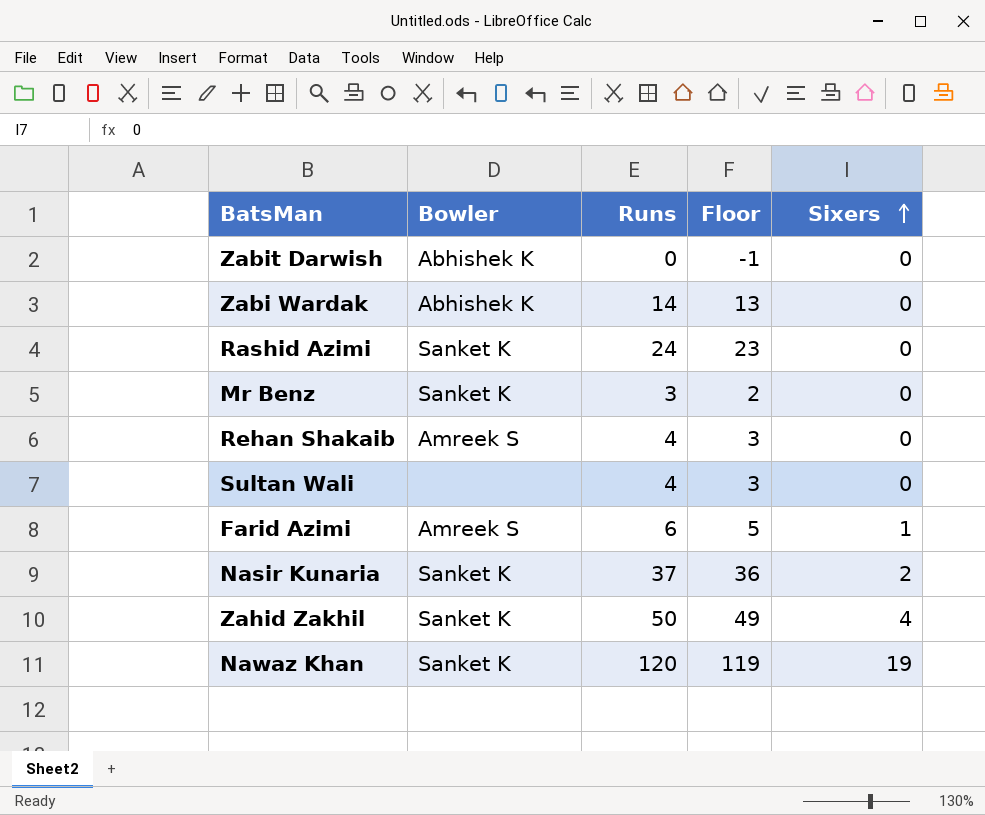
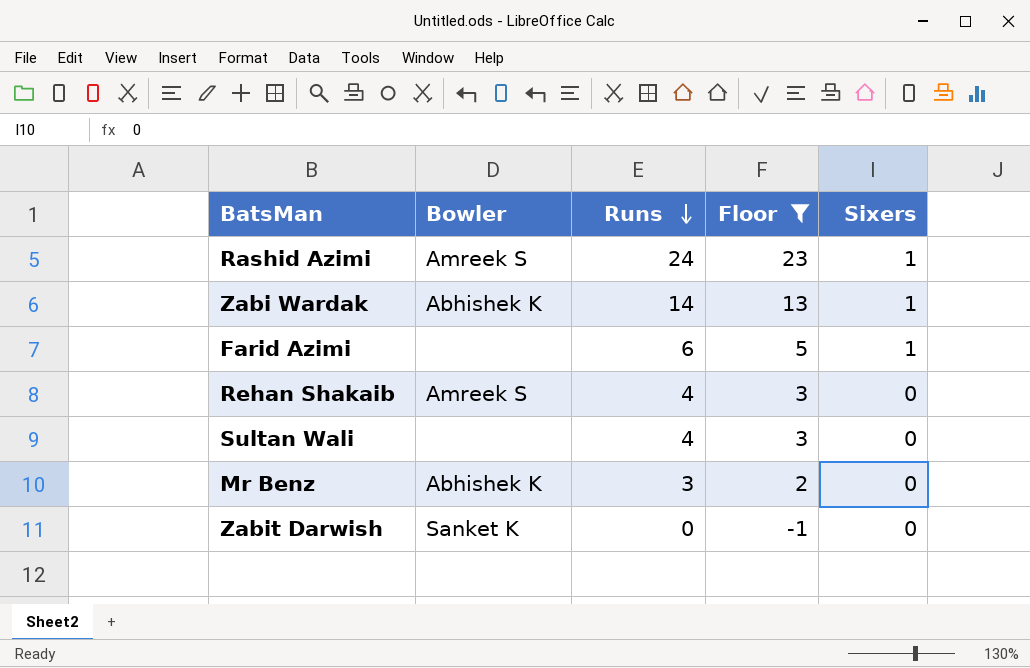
filter: none -> Floor <= 23
row order: Sixers ascending -> Runs descending
Rashid Azimi | Bowler: Sanket K -> Amreek S
Rashid Azimi | Sixers: 0 -> 1
Zabi Wardak | Sixers: 0 -> 1
Farid Azimi | Bowler: Amreek S -> none
Mr Benz | Bowler: Sanket K -> Abhishek K
Zabit Darwish | Bowler: Abhishek K -> Sanket K

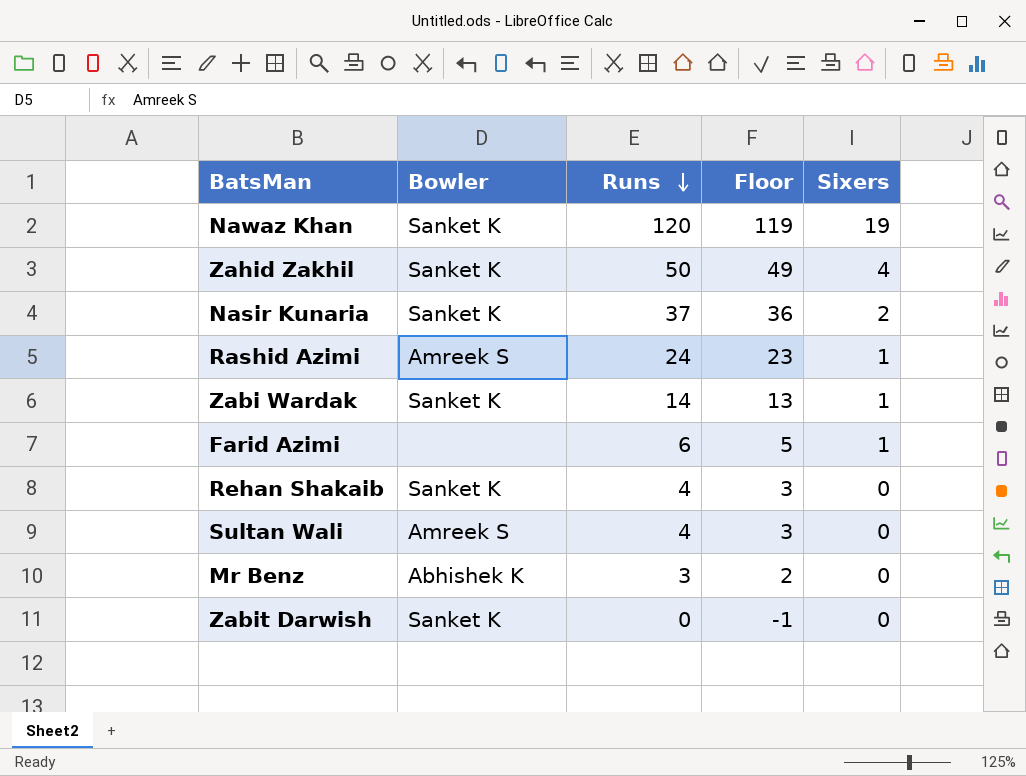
filter: Floor <= 23 -> none
Zabi Wardak | Bowler: Abhishek K -> Sanket K
Rehan Shakaib | Bowler: Amreek S -> Sanket K
Sultan Wali | Bowler: none -> Amreek S

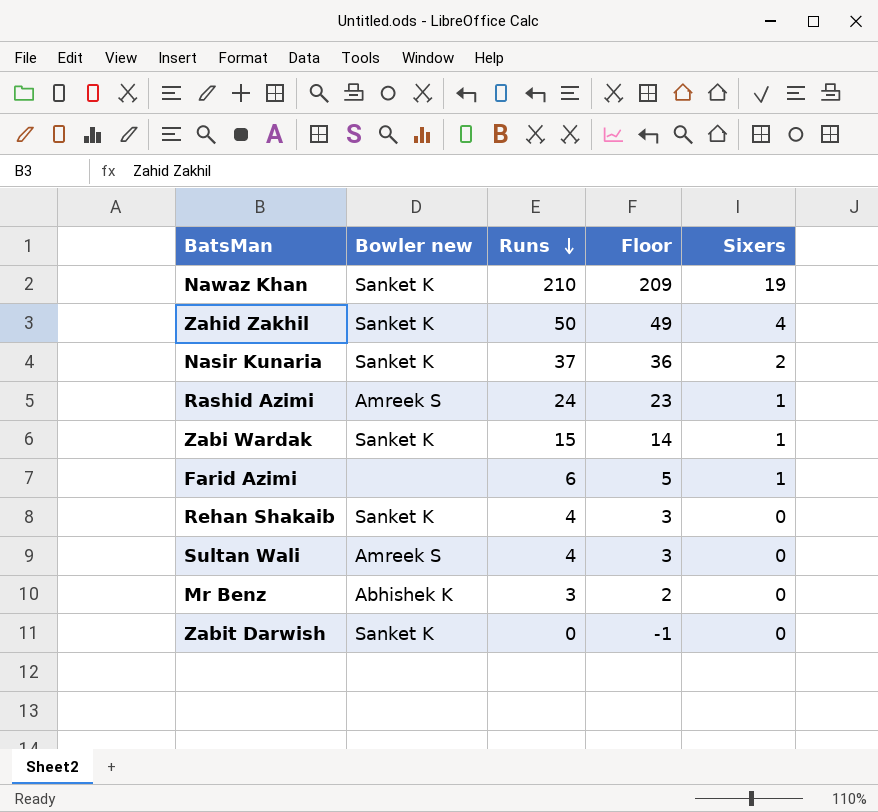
column name: Bowler -> Bowler new
Nawaz Khan | Runs: 120 -> 210
Nawaz Khan | Floor: 119 -> 209
Zabi Wardak | Runs: 14 -> 15
Zabi Wardak | Floor: 13 -> 14

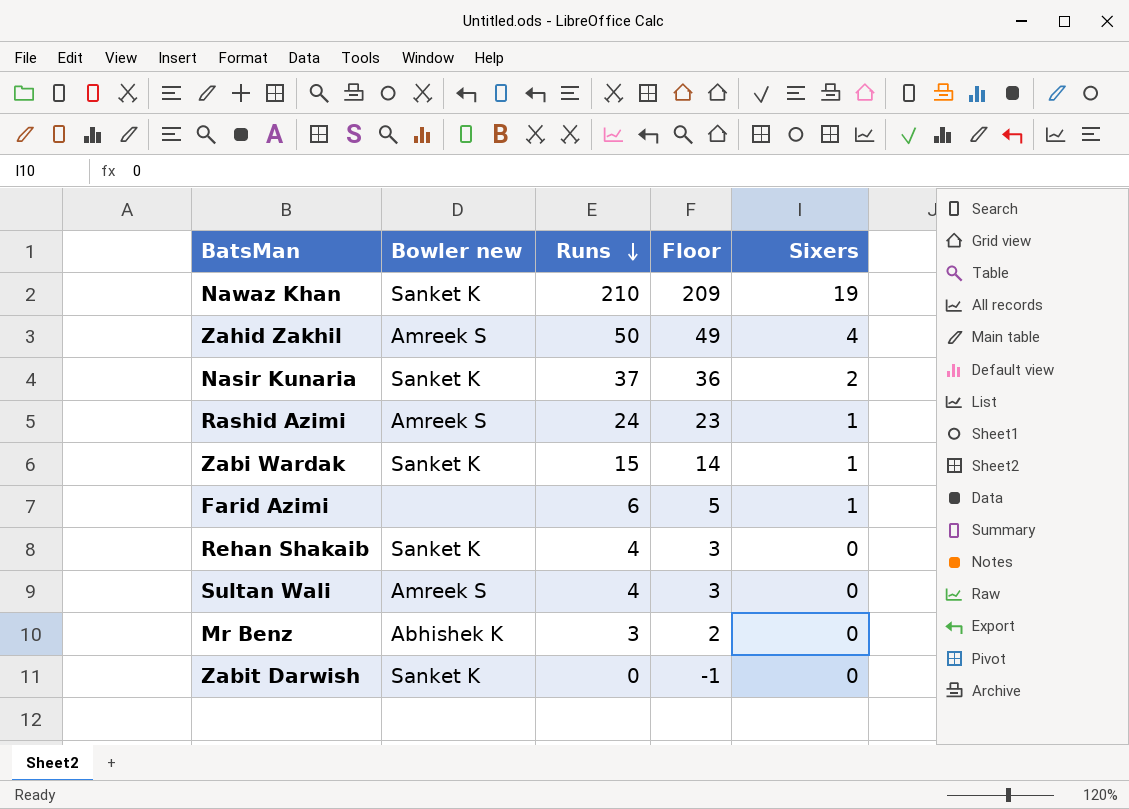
Zahid Zakhil | Bowler new: Sanket K -> Amreek S

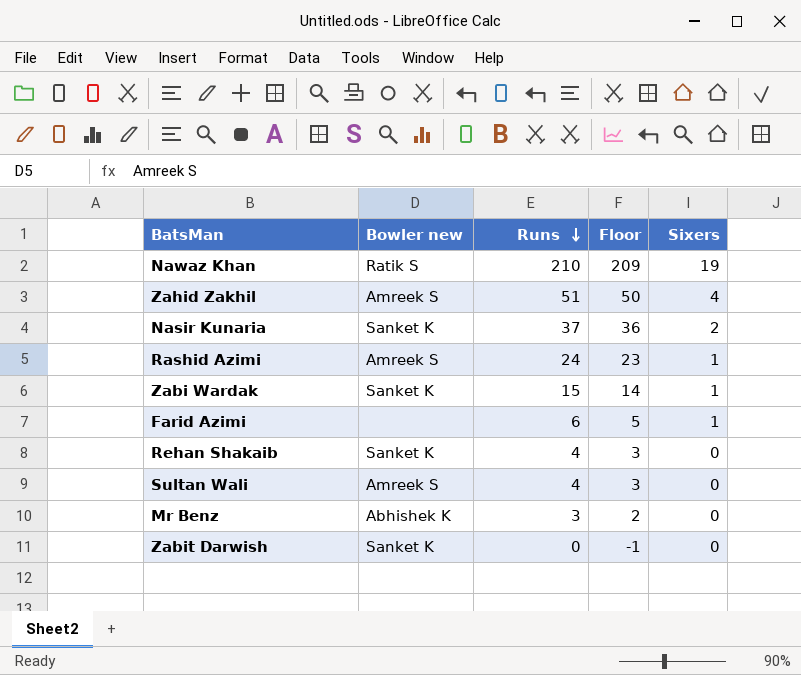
Nawaz Khan | Bowler new: Sanket K -> Ratik S
Zahid Zakhil | Runs: 50 -> 51
Zahid Zakhil | Floor: 49 -> 50

